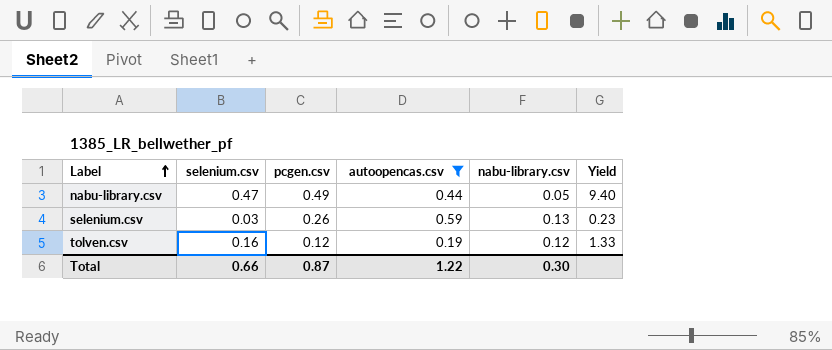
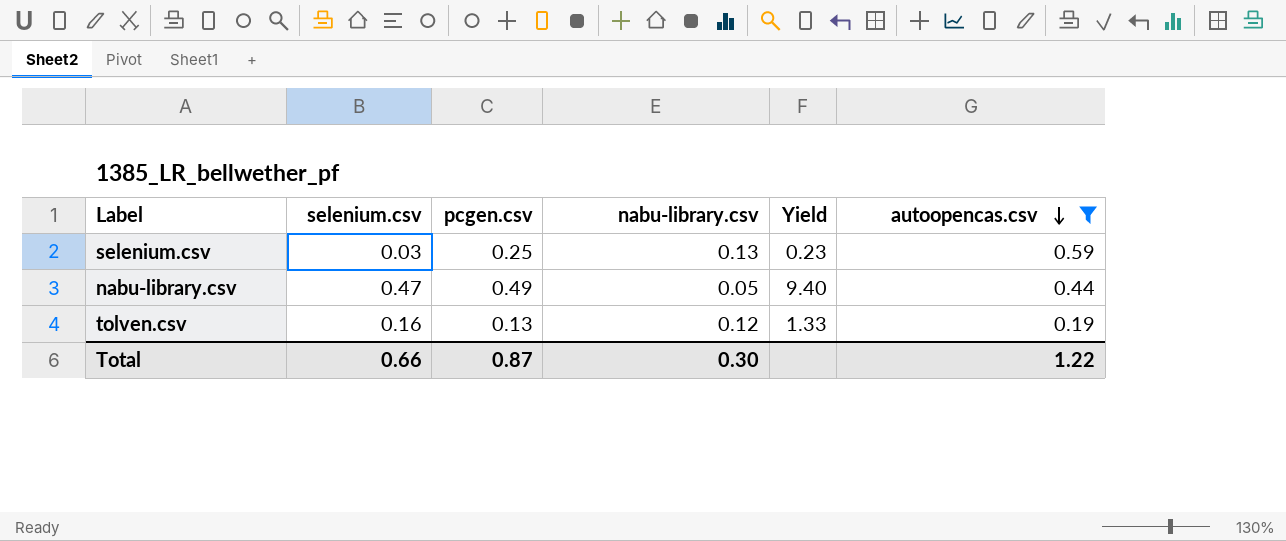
row order: Label ascending -> autoopencas.csv descending
column autoopencas.csv | position: 4 -> 6
selenium.csv | pcgen.csv: 0.26 -> 0.25
tolven.csv | pcgen.csv: 0.12 -> 0.13

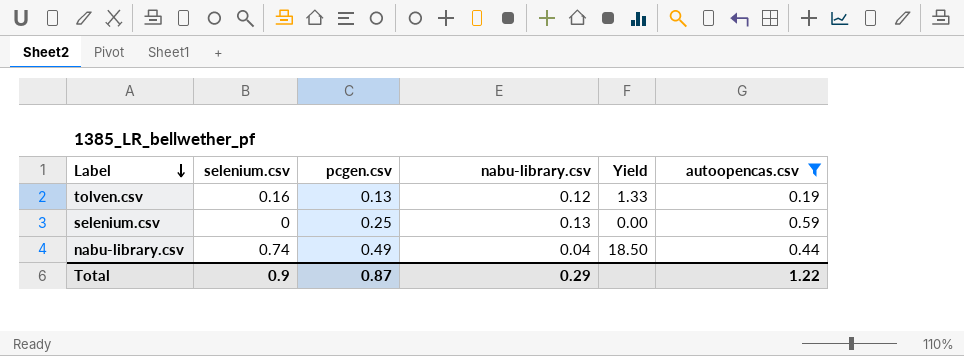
row order: autoopencas.csv descending -> Label descending
selenium.csv | selenium.csv: 0.03 -> 0
selenium.csv | Yield: 0.23 -> 0.00
nabu-library.csv | selenium.csv: 0.47 -> 0.74
nabu-library.csv | nabu-library.csv: 0.05 -> 0.04
nabu-library.csv | Yield: 9.40 -> 18.50
Total | selenium.csv: 0.66 -> 0.9
Total | nabu-library.csv: 0.30 -> 0.29

